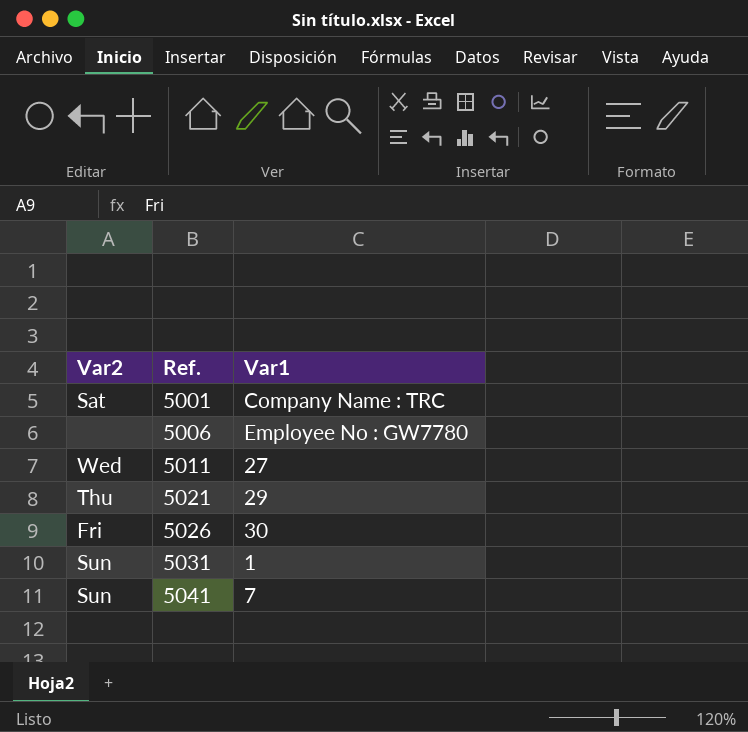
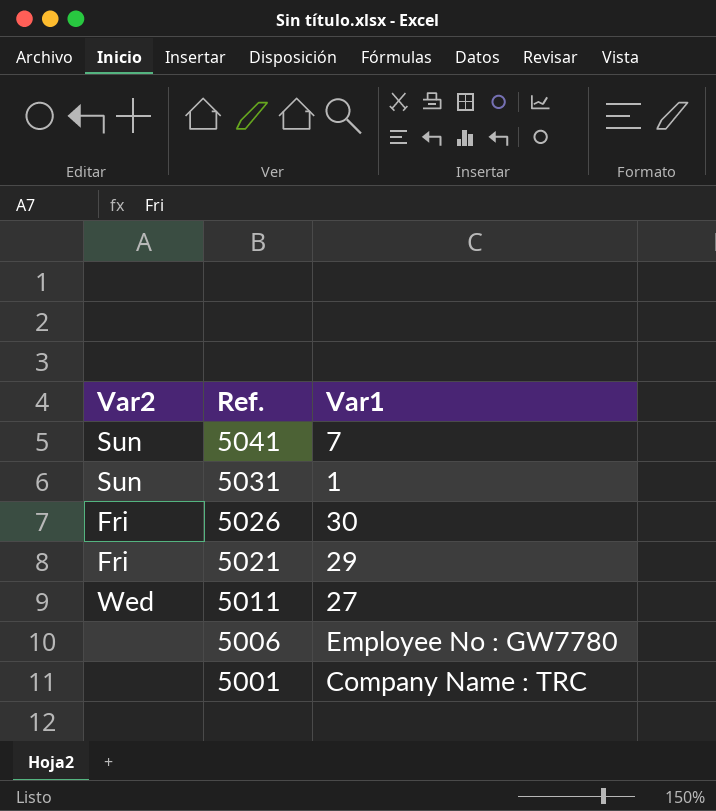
row order: Ref. ascending -> Ref. descending
5021 | Var2: Thu -> Fri
5001 | Var2: Sat -> none

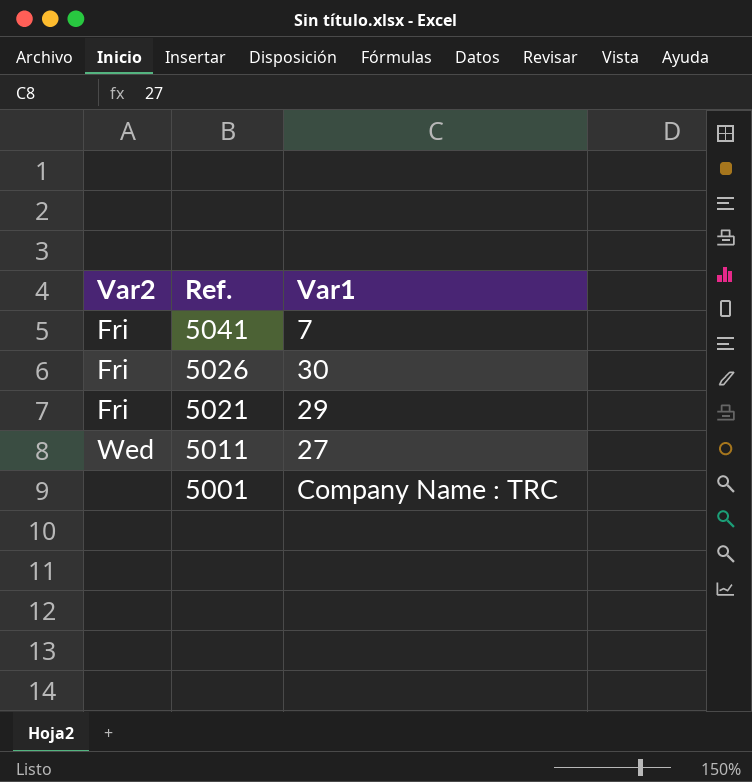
row 5031: Sun | 1 -> none
row 5006: none | Employee No : GW7780 -> none
5041 | Var2: Sun -> Fri

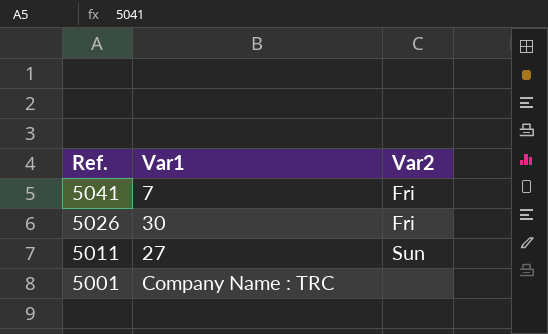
column Var2 | position: 1 -> 3
row 5021: Fri | 29 -> none
5011 | Var2: Wed -> Sun

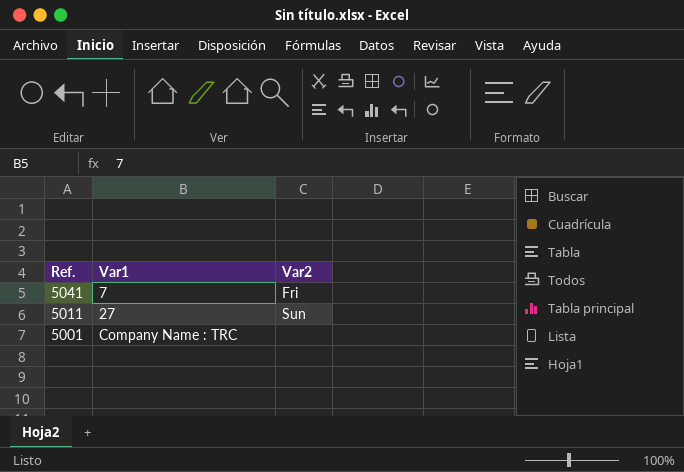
row 5026: 30 | Fri -> none

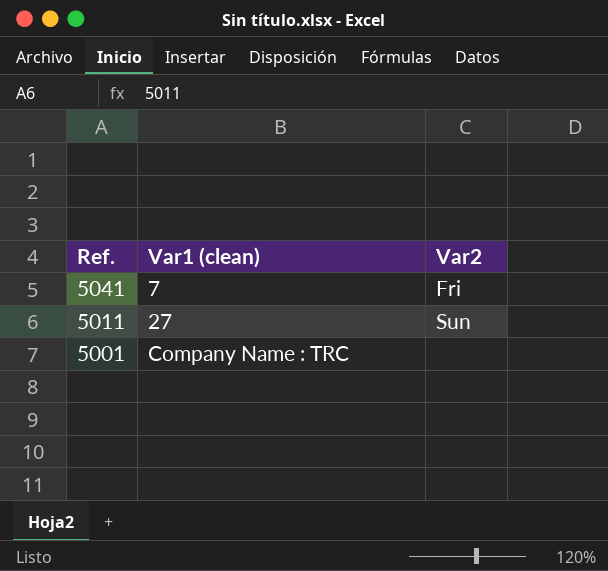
column name: Var1 -> Var1 (clean)

